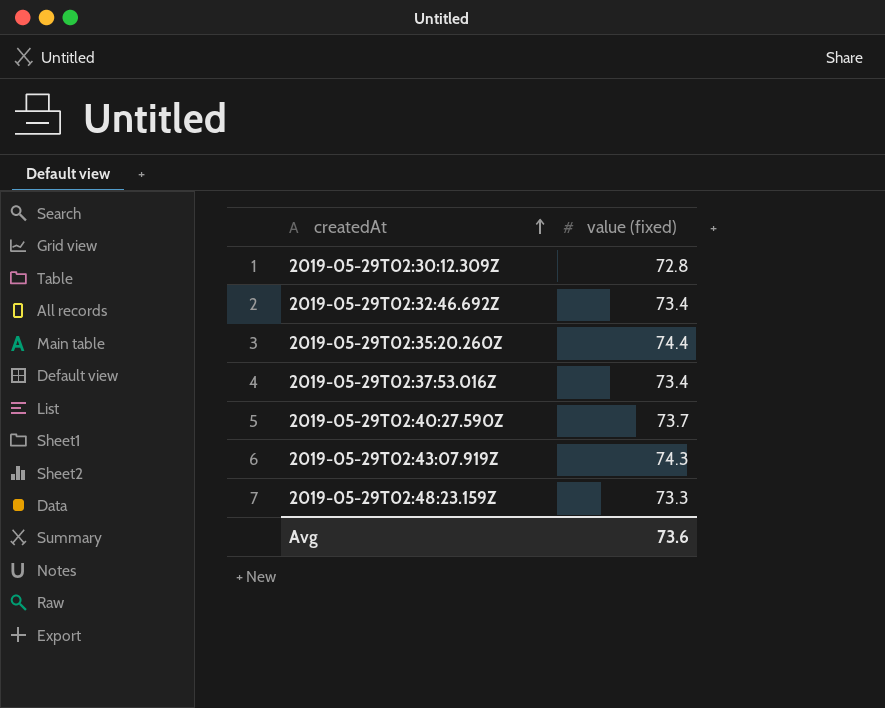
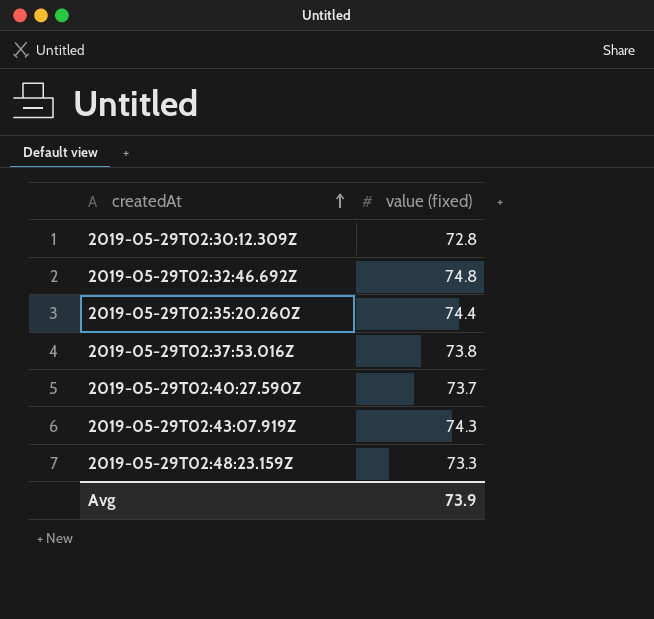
2019-05-29T02:32:46.692Z | value (fixed): 73.4 -> 74.8
2019-05-29T02:37:53.016Z | value (fixed): 73.4 -> 73.8
Avg | value (fixed): 73.6 -> 73.9

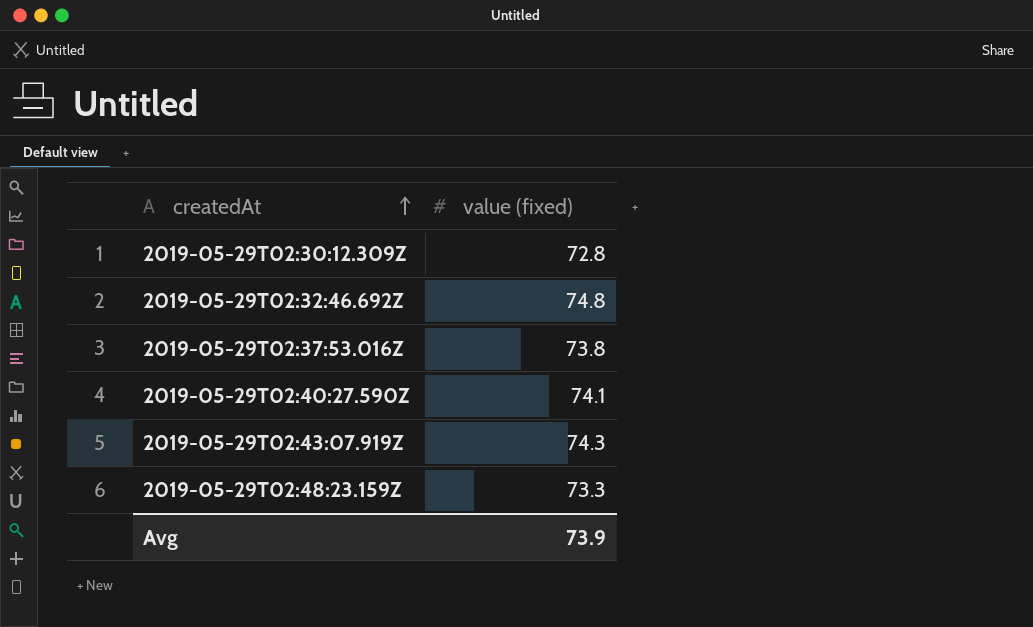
row 2019-05-29T02:35:20.260Z: 74.4 -> none
2019-05-29T02:40:27.590Z | value (fixed): 73.7 -> 74.1

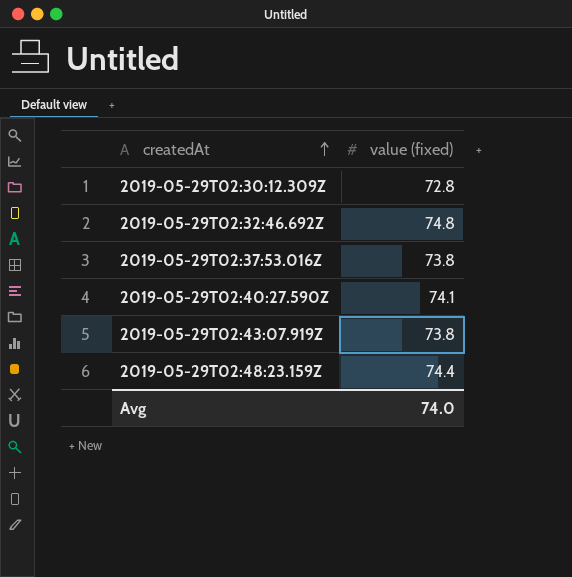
2019-05-29T02:43:07.919Z | value (fixed): 74.3 -> 73.8
2019-05-29T02:48:23.159Z | value (fixed): 73.3 -> 74.4
Avg | value (fixed): 73.9 -> 74.0

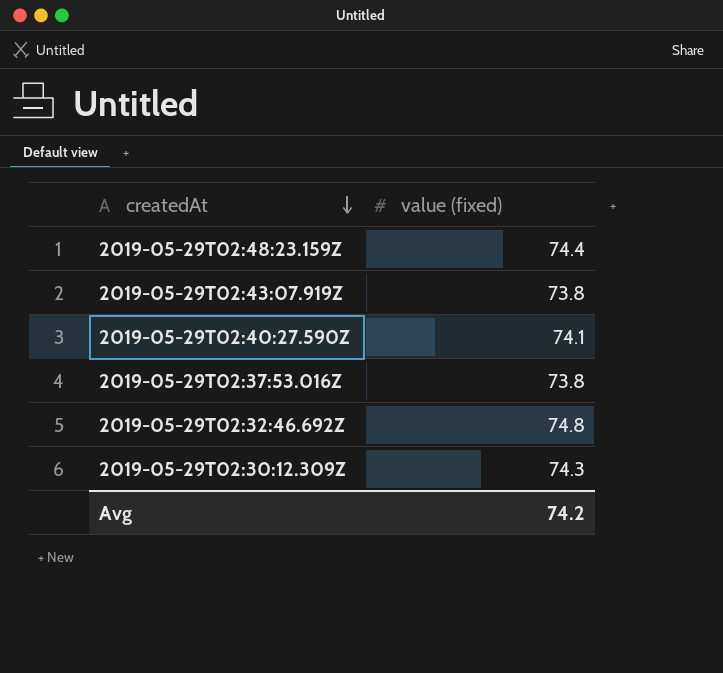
row order: createdAt ascending -> createdAt descending
2019-05-29T02:30:12.309Z | value (fixed): 72.8 -> 74.3
Avg | value (fixed): 74.0 -> 74.2

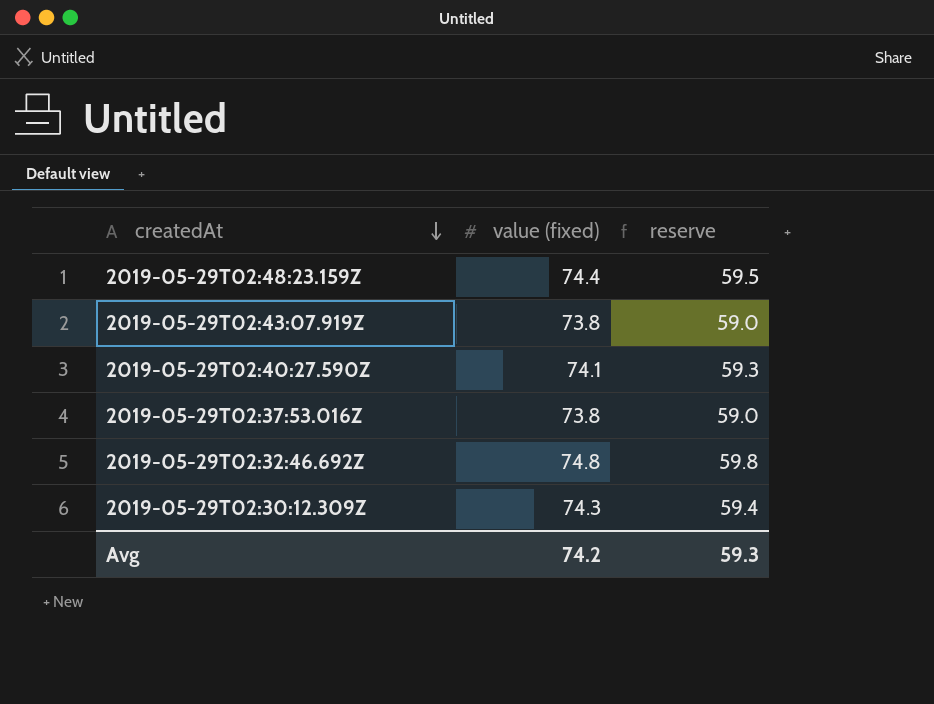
column reserve | formula: none -> [value (fixed)] * 0.8

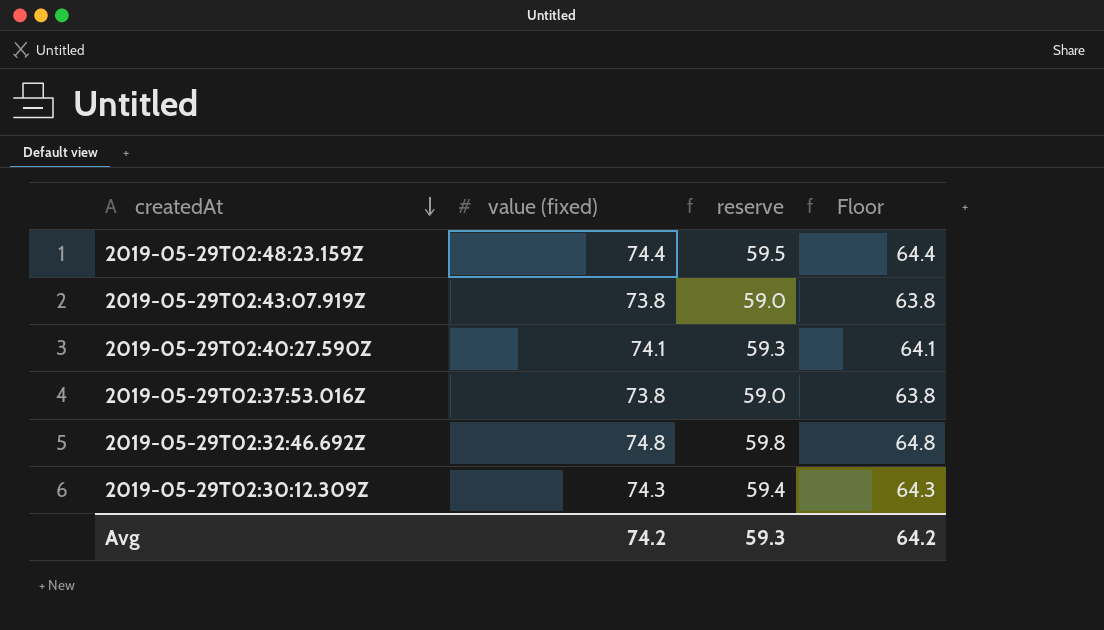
column Floor | formula: none -> [value (fixed)] - 10

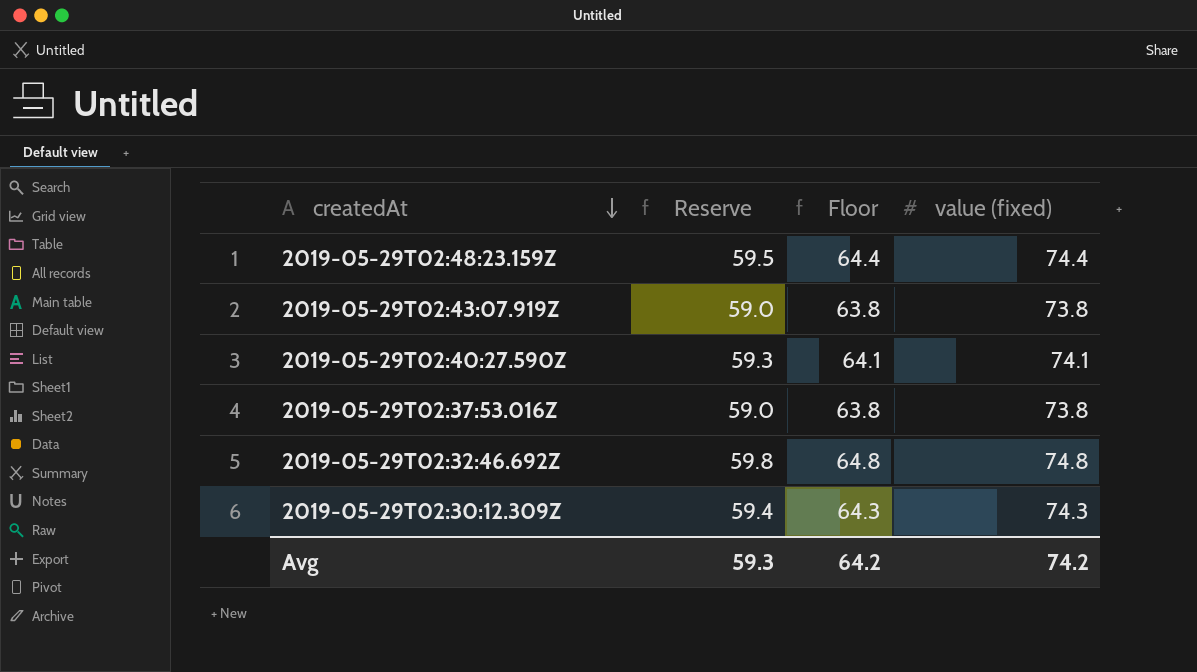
column name: reserve -> Reserve
column value (fixed) | position: 2 -> 4

